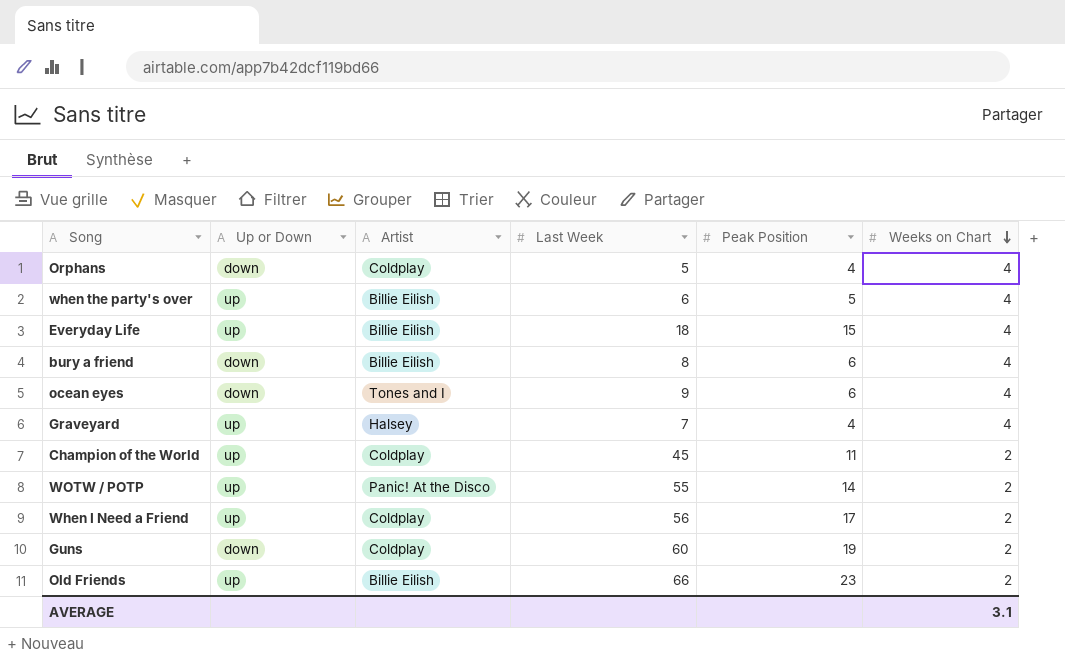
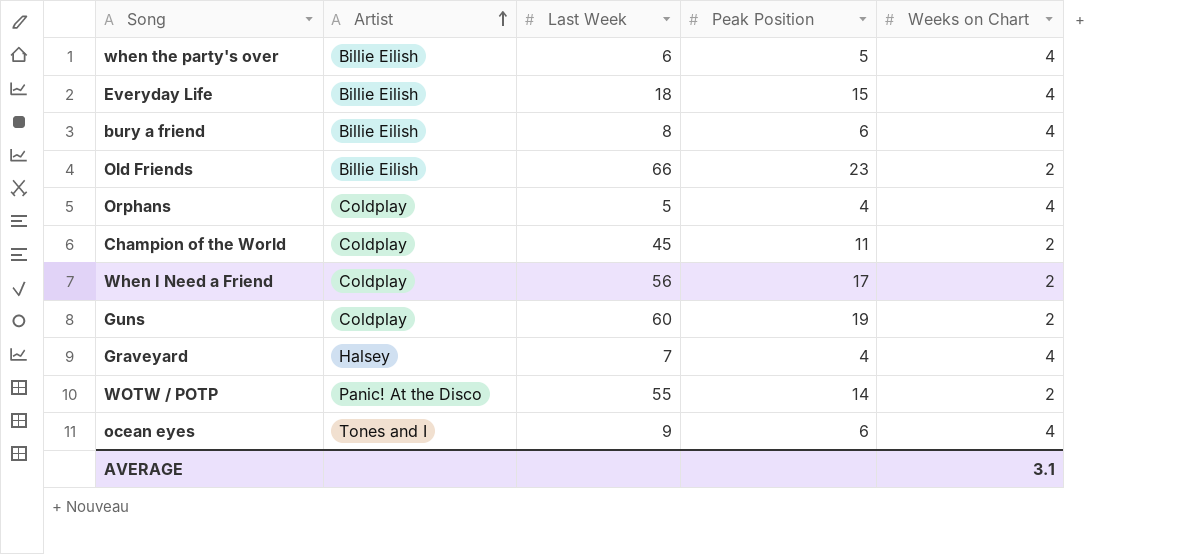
row order: Weeks on Chart descending -> Artist ascending
column Up or Down | position: 2 -> none

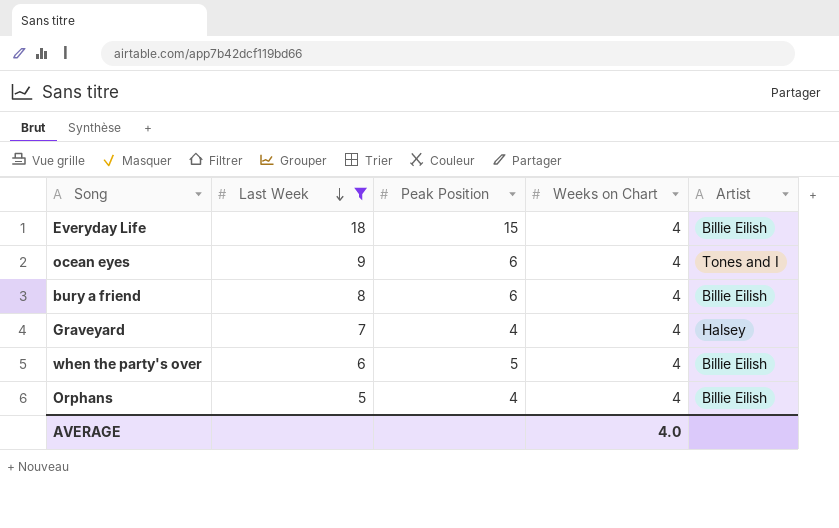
filter: none -> Last Week <= 18
row order: Artist ascending -> Last Week descending
column Artist | position: 2 -> 5
Orphans | Artist: Coldplay -> Billie Eilish
AVERAGE | Weeks on Chart: 3.1 -> 4.0

